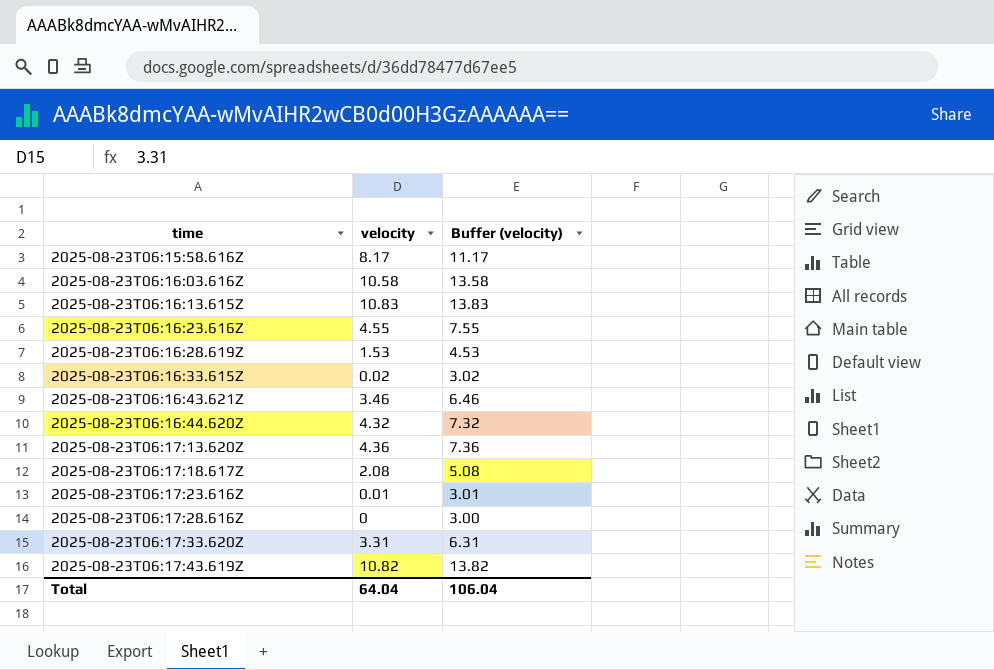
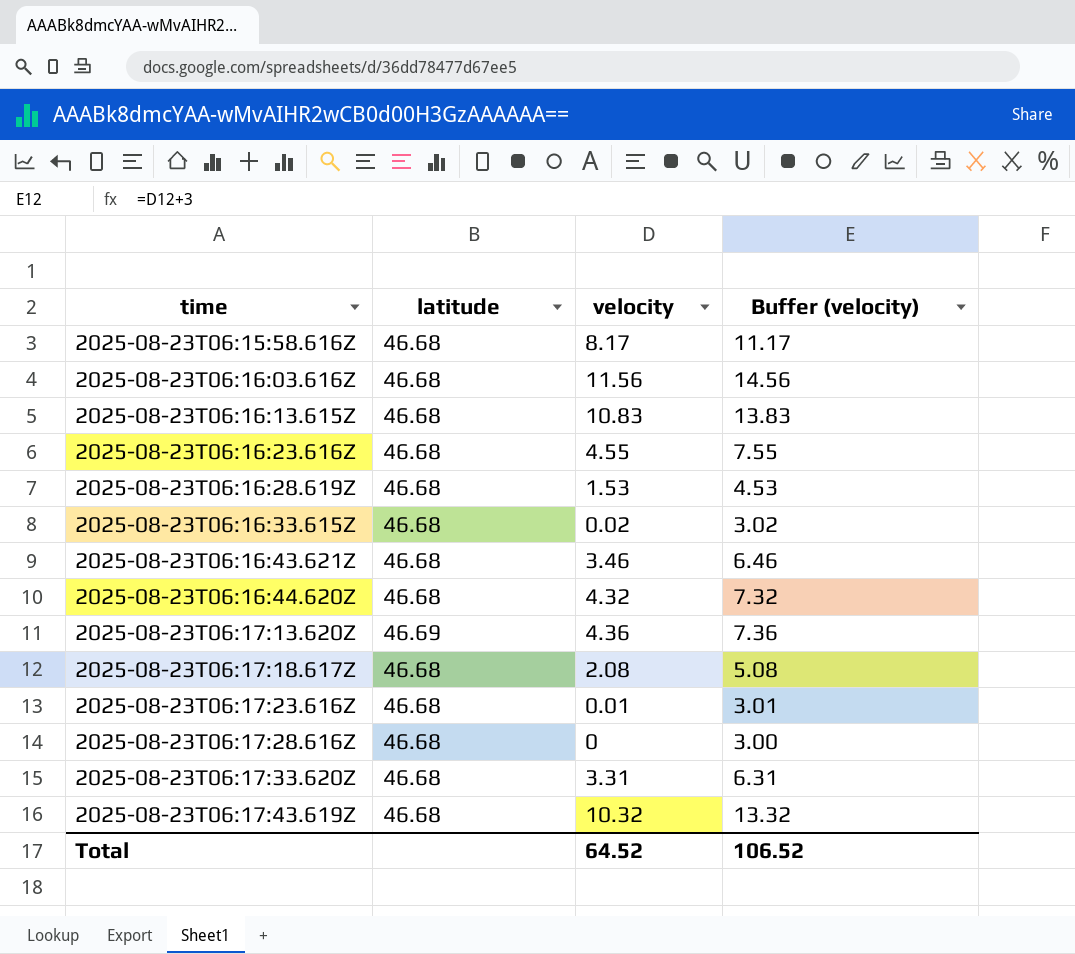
column latitude | position: none -> 2
2025-08-23T06:16:03.616Z | velocity: 10.58 -> 11.56
2025-08-23T06:16:03.616Z | Buffer (velocity): 13.58 -> 14.56
2025-08-23T06:17:43.619Z | velocity: 10.82 -> 10.32
2025-08-23T06:17:43.619Z | Buffer (velocity): 13.82 -> 13.32
Total | velocity: 64.04 -> 64.52
Total | Buffer (velocity): 106.04 -> 106.52

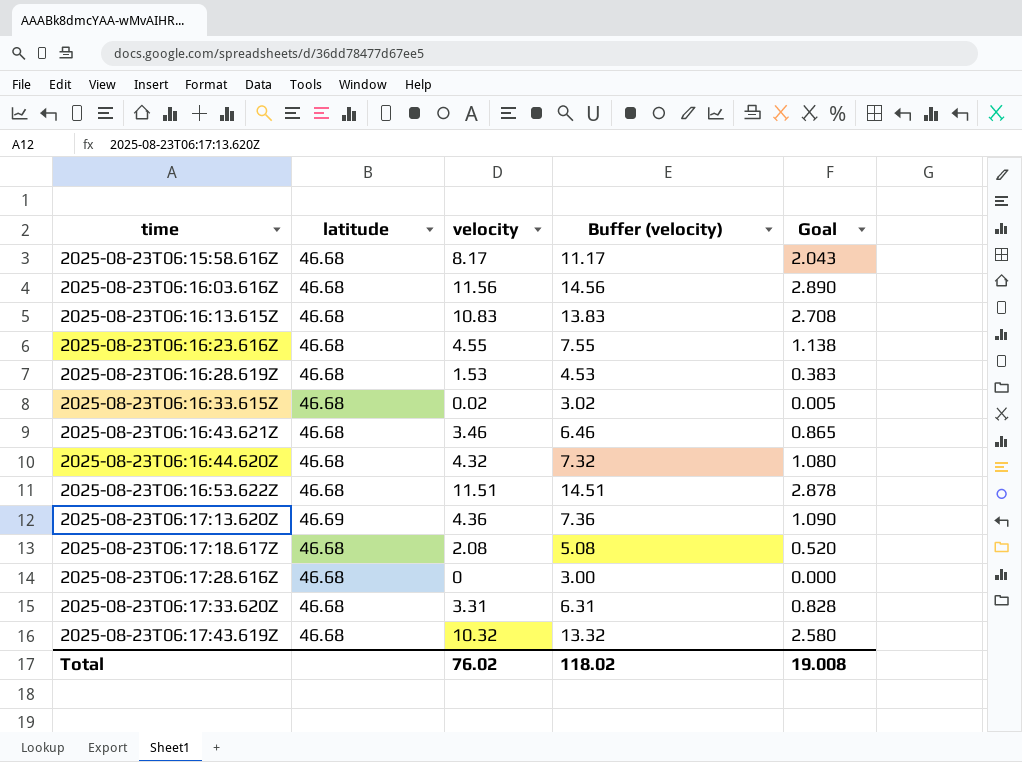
column Goal | formula: none -> [velocity] * 0.25
row 2025-08-23T06:17:23.616Z: 46.68 | 0.01 | 3.01 -> none
row 2025-08-23T06:16:53.622Z: none -> 46.68 | 11.51 | 14.51 | 2.878
Total | velocity: 64.52 -> 76.02
Total | Buffer (velocity): 106.52 -> 118.02

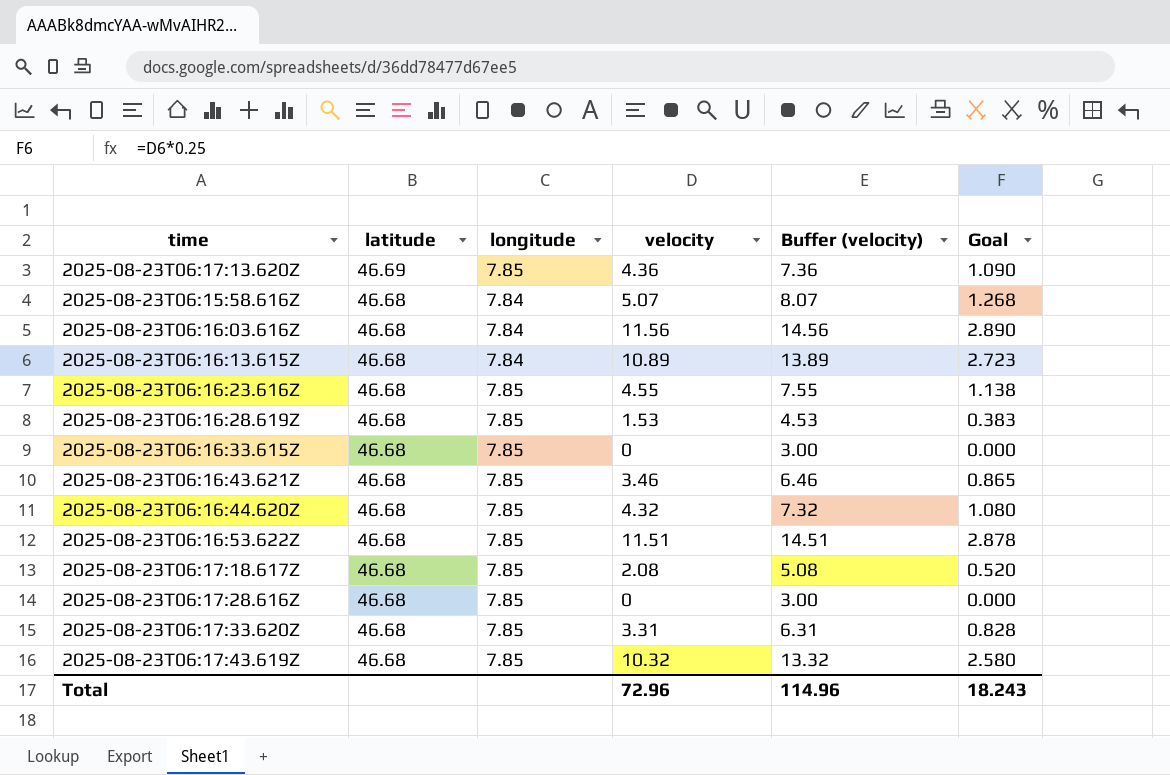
row order: time ascending -> latitude descending
column longitude | position: none -> 3
2025-08-23T06:15:58.616Z | velocity: 8.17 -> 5.07
2025-08-23T06:15:58.616Z | Buffer (velocity): 11.17 -> 8.07
2025-08-23T06:15:58.616Z | Goal: 2.043 -> 1.268
2025-08-23T06:16:13.615Z | velocity: 10.83 -> 10.89
2025-08-23T06:16:13.615Z | Buffer (velocity): 13.83 -> 13.89
2025-08-23T06:16:13.615Z | Goal: 2.708 -> 2.723
2025-08-23T06:16:33.615Z | velocity: 0.02 -> 0
2025-08-23T06:16:33.615Z | Buffer (velocity): 3.02 -> 3.00
2025-08-23T06:16:33.615Z | Goal: 0.005 -> 0.000
Total | velocity: 76.02 -> 72.96
Total | Buffer (velocity): 118.02 -> 114.96
Total | Goal: 19.008 -> 18.243

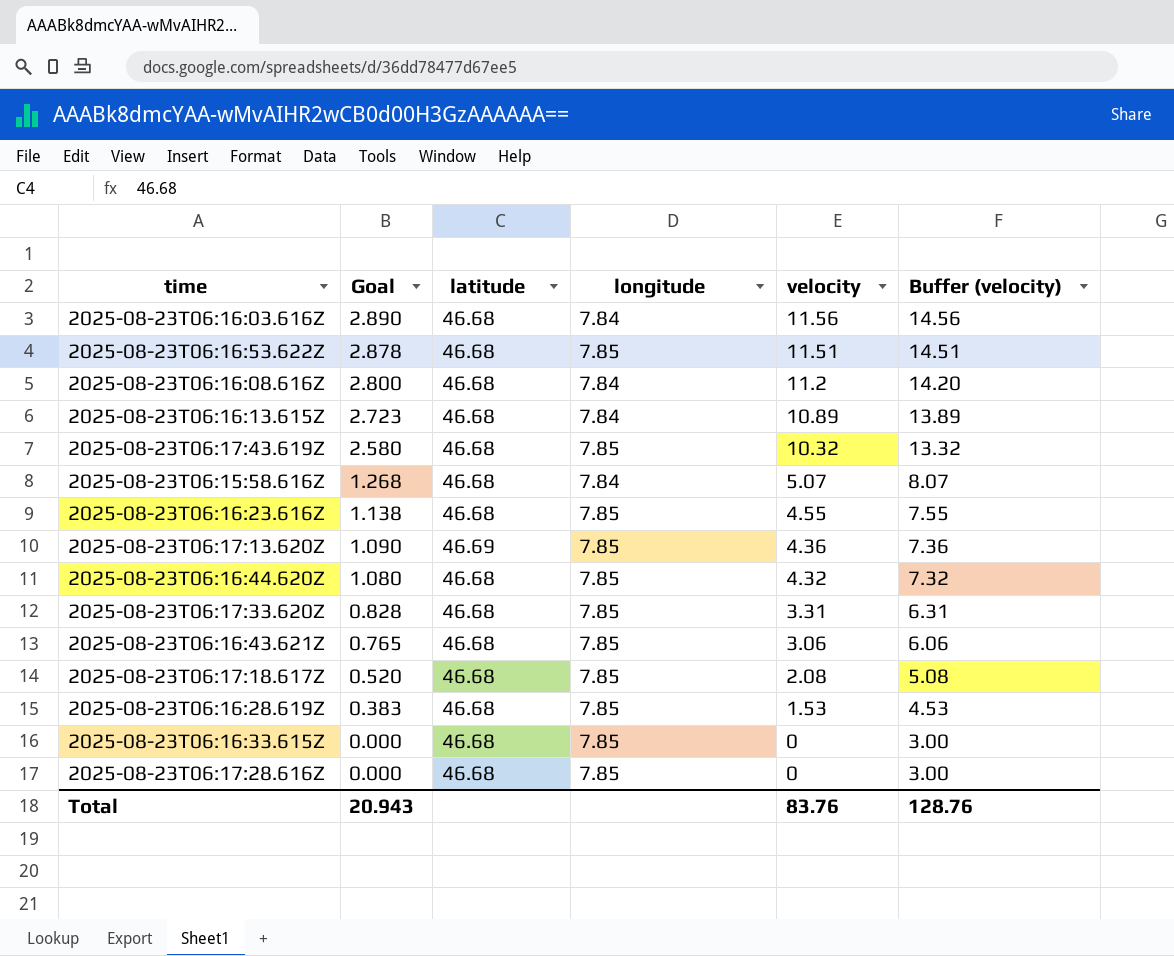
row order: latitude descending -> Goal descending
column Goal | position: 6 -> 2
row 2025-08-23T06:16:08.616Z: none -> 2.800 | 46.68 | 7.84 | 11.2 | 14.20
2025-08-23T06:16:43.621Z | Goal: 0.865 -> 0.765
2025-08-23T06:16:43.621Z | velocity: 3.46 -> 3.06
2025-08-23T06:16:43.621Z | Buffer (velocity): 6.46 -> 6.06
Total | Goal: 18.243 -> 20.943
Total | velocity: 72.96 -> 83.76
Total | Buffer (velocity): 114.96 -> 128.76

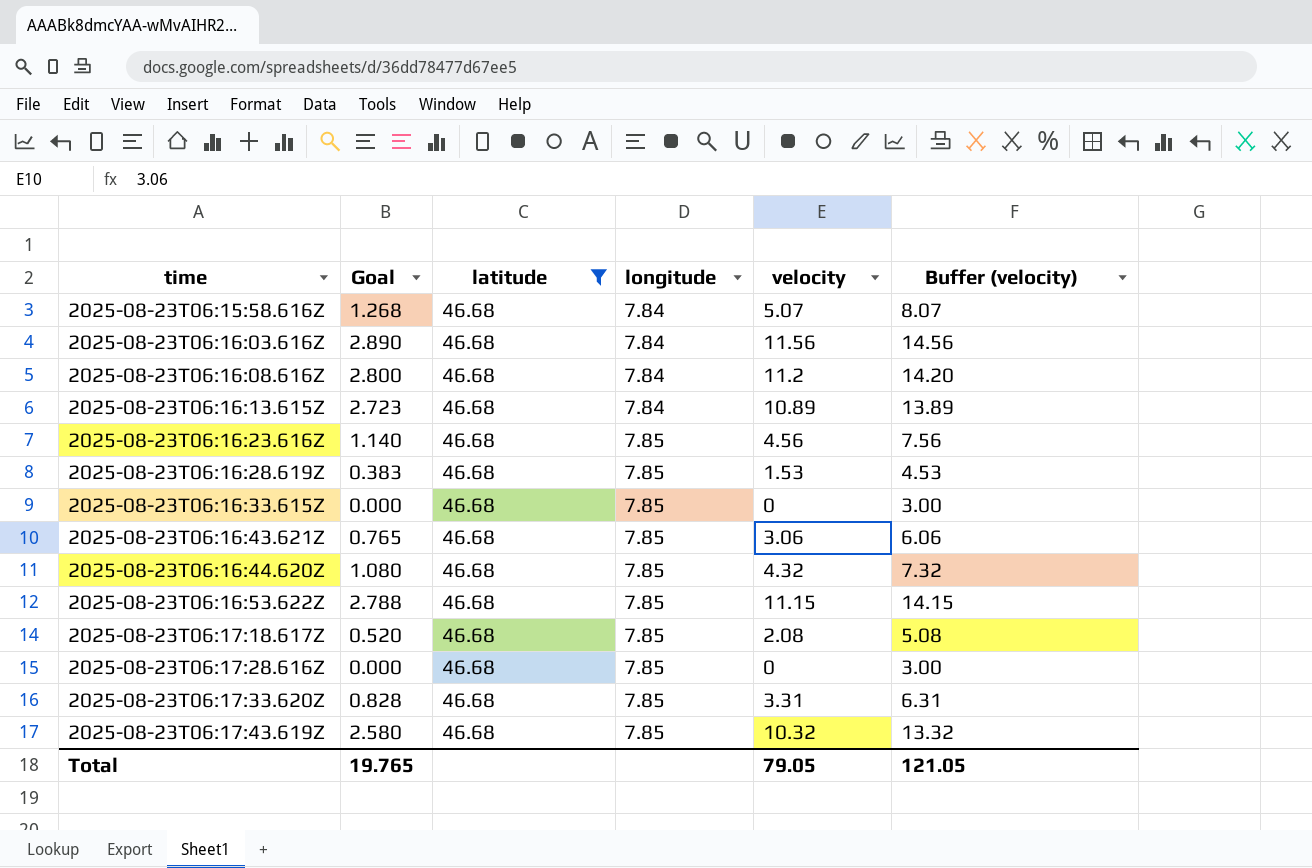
filter: none -> latitude = 46.68
row order: Goal descending -> time ascending
2025-08-23T06:16:23.616Z | Goal: 1.138 -> 1.140
2025-08-23T06:16:23.616Z | velocity: 4.55 -> 4.56
2025-08-23T06:16:23.616Z | Buffer (velocity): 7.55 -> 7.56
2025-08-23T06:16:53.622Z | Goal: 2.878 -> 2.788
2025-08-23T06:16:53.622Z | velocity: 11.51 -> 11.15
2025-08-23T06:16:53.622Z | Buffer (velocity): 14.51 -> 14.15
Total | Goal: 20.943 -> 19.765
Total | velocity: 83.76 -> 79.05
Total | Buffer (velocity): 128.76 -> 121.05

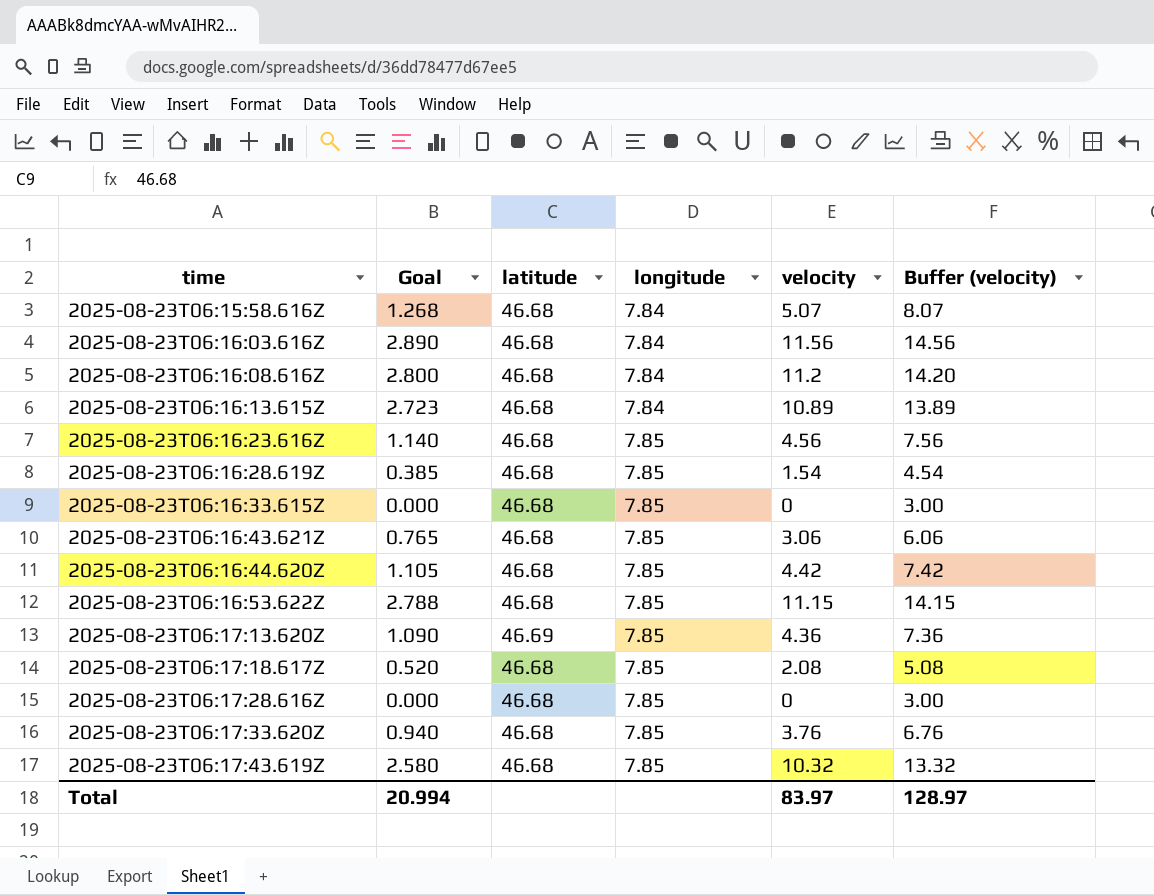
filter: latitude = 46.68 -> none
2025-08-23T06:16:28.619Z | Goal: 0.383 -> 0.385
2025-08-23T06:16:28.619Z | velocity: 1.53 -> 1.54
2025-08-23T06:16:28.619Z | Buffer (velocity): 4.53 -> 4.54
2025-08-23T06:16:44.620Z | Goal: 1.080 -> 1.105
2025-08-23T06:16:44.620Z | velocity: 4.32 -> 4.42
2025-08-23T06:16:44.620Z | Buffer (velocity): 7.32 -> 7.42
2025-08-23T06:17:33.620Z | Goal: 0.828 -> 0.940
2025-08-23T06:17:33.620Z | velocity: 3.31 -> 3.76
2025-08-23T06:17:33.620Z | Buffer (velocity): 6.31 -> 6.76
Total | Goal: 19.765 -> 20.994
Total | velocity: 79.05 -> 83.97
Total | Buffer (velocity): 121.05 -> 128.97

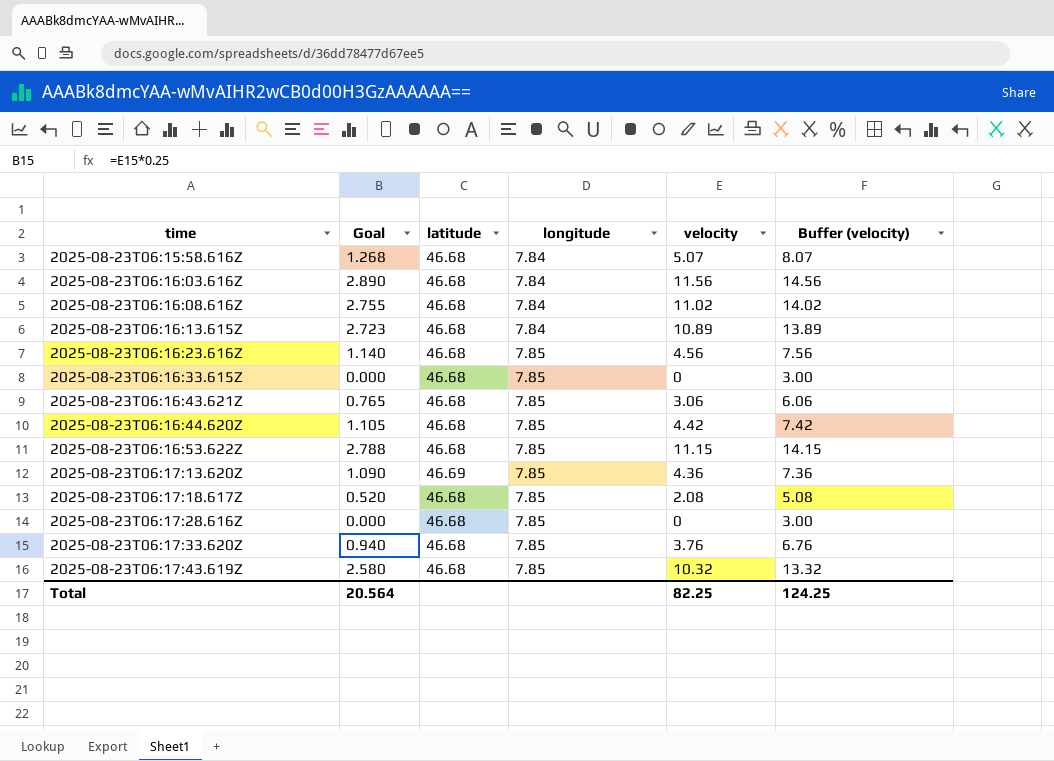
row 2025-08-23T06:16:28.619Z: 0.385 | 46.68 | 7.85 | 1.54 | 4.54 -> none
2025-08-23T06:16:08.616Z | Goal: 2.800 -> 2.755
2025-08-23T06:16:08.616Z | velocity: 11.2 -> 11.02
2025-08-23T06:16:08.616Z | Buffer (velocity): 14.20 -> 14.02
Total | Goal: 20.994 -> 20.564
Total | velocity: 83.97 -> 82.25
Total | Buffer (velocity): 128.97 -> 124.25

